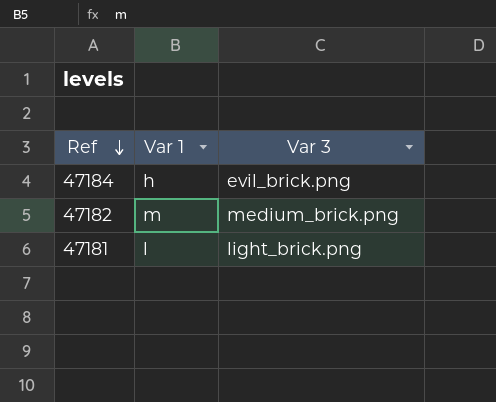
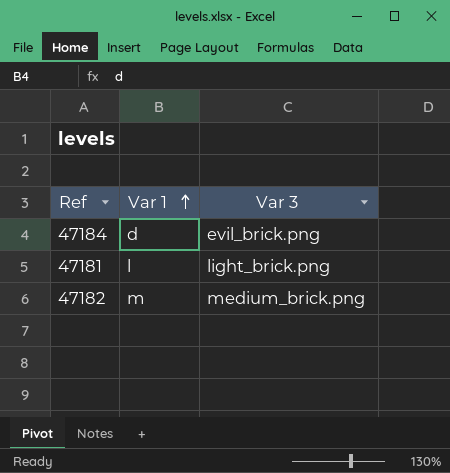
row order: Ref descending -> Var 1 ascending
47184 | Var 1: h -> d

